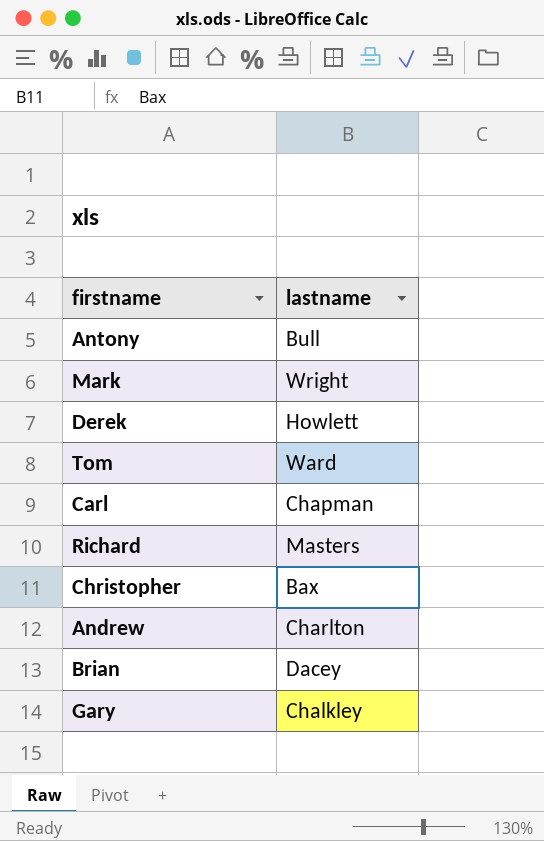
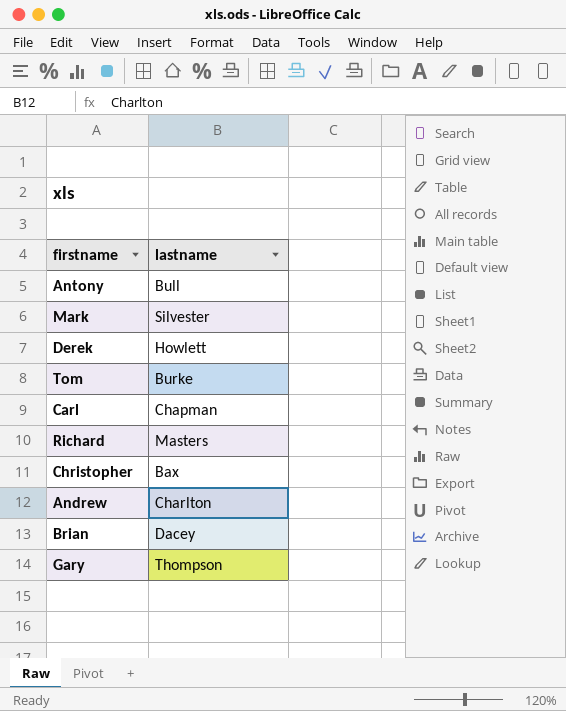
Mark | lastname: Wright -> Silvester
Tom | lastname: Ward -> Burke
Gary | lastname: Chalkley -> Thompson

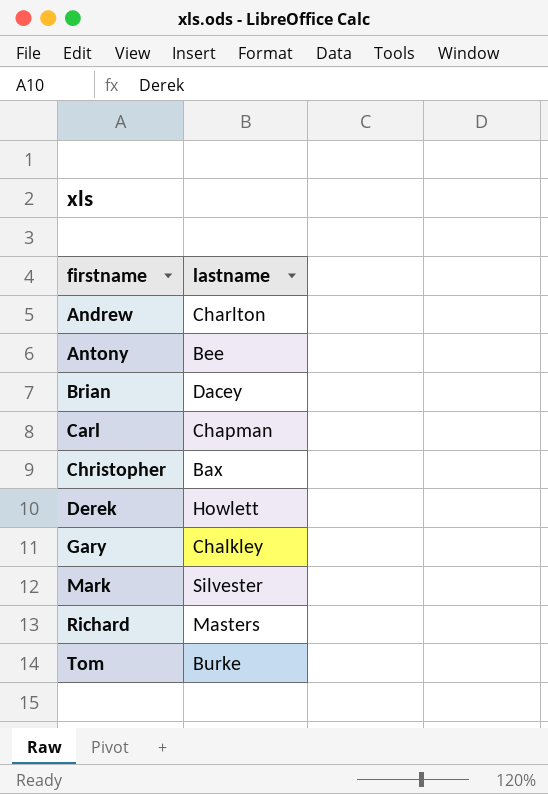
row order: none -> firstname ascending
Antony | lastname: Bull -> Bee
Gary | lastname: Thompson -> Chalkley

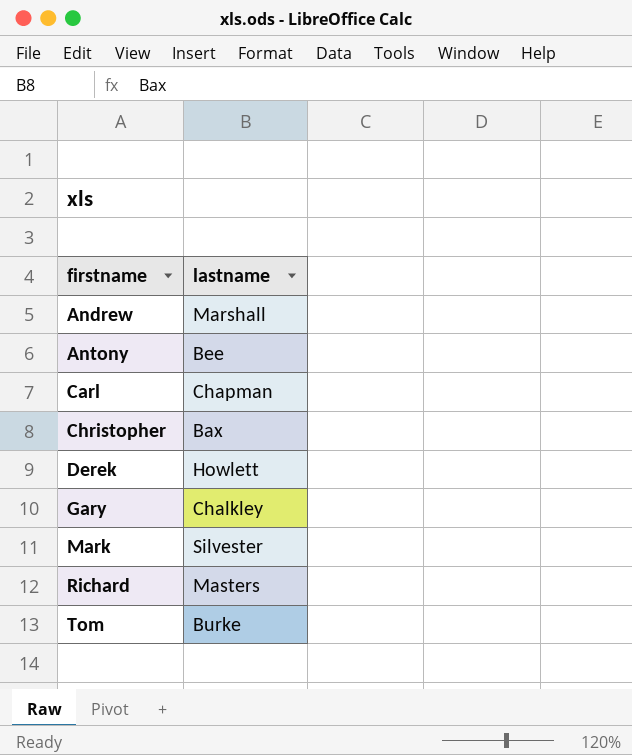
row Brian: Dacey -> none
Andrew | lastname: Charlton -> Marshall

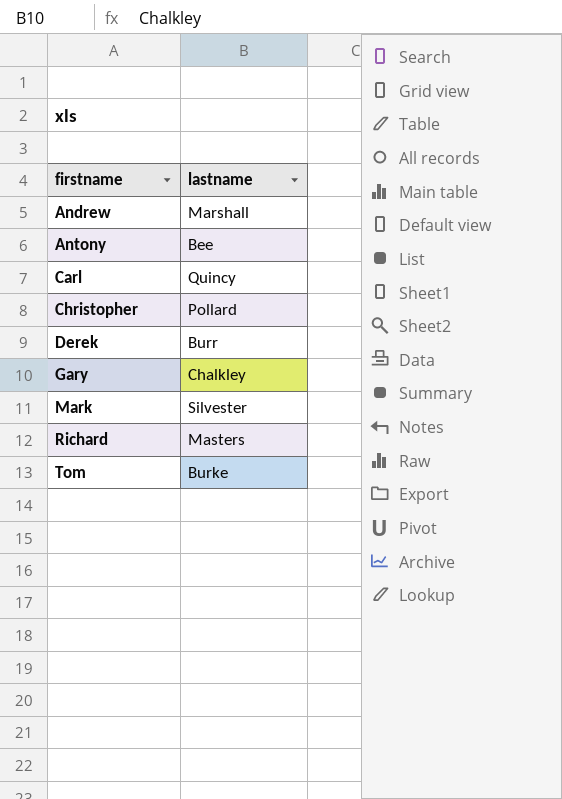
Carl | lastname: Chapman -> Quincy
Christopher | lastname: Bax -> Pollard
Derek | lastname: Howlett -> Burr

